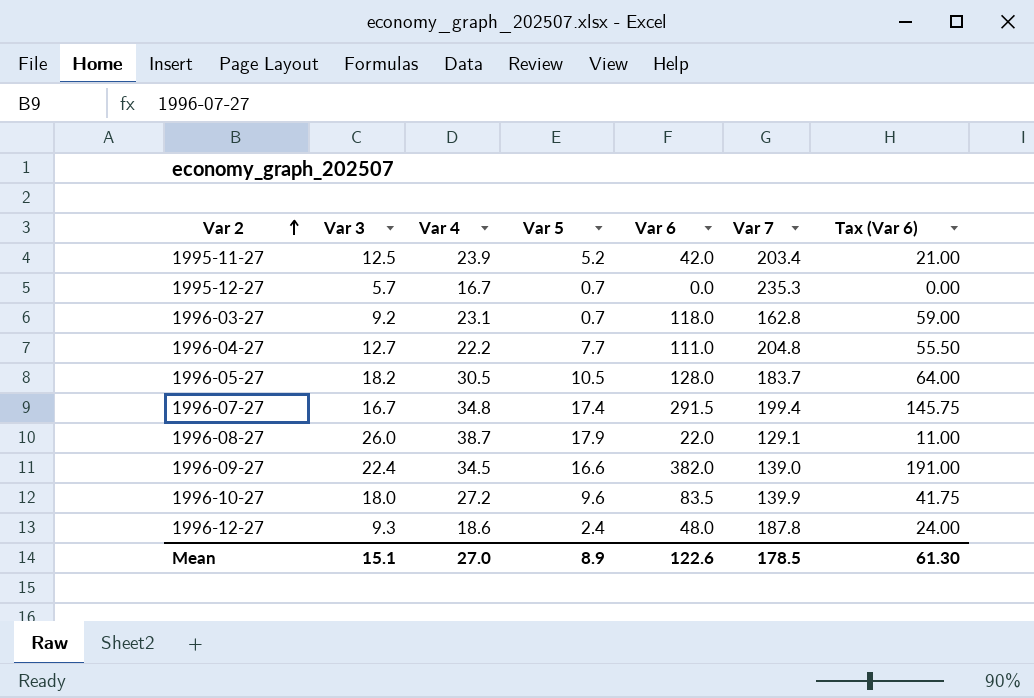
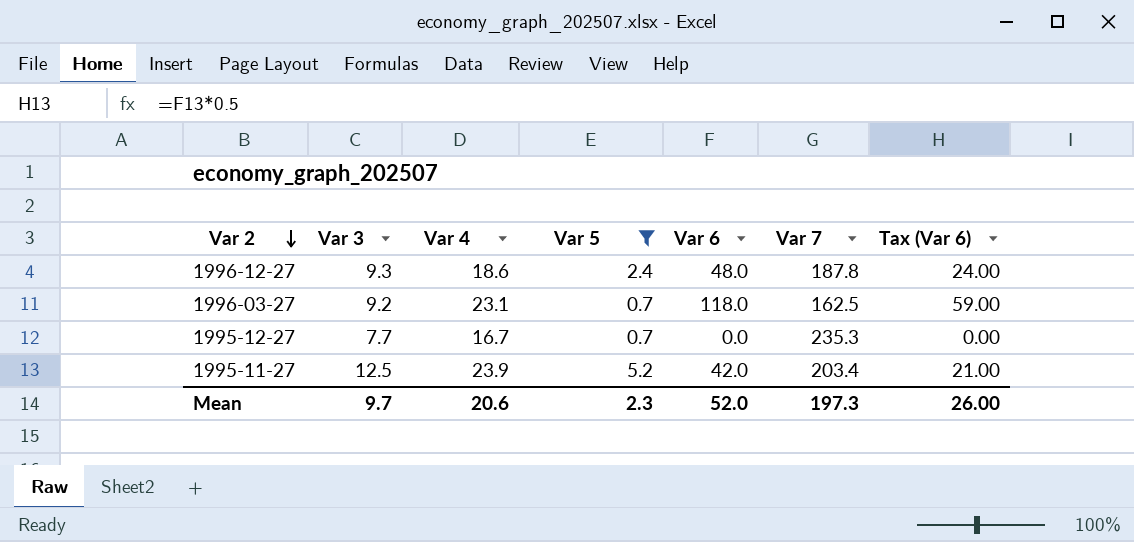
filter: none -> Var 5 <= 5.2
row order: Var 2 ascending -> Var 2 descending
1996-03-27 | Var 7: 162.8 -> 162.5
1995-12-27 | Var 3: 5.7 -> 7.7
Mean | Var 3: 15.1 -> 9.7
Mean | Var 4: 27.0 -> 20.6
Mean | Var 5: 8.9 -> 2.3
Mean | Var 6: 122.6 -> 52.0
Mean | Var 7: 178.5 -> 197.3
Mean | Tax (Var 6): 61.30 -> 26.00

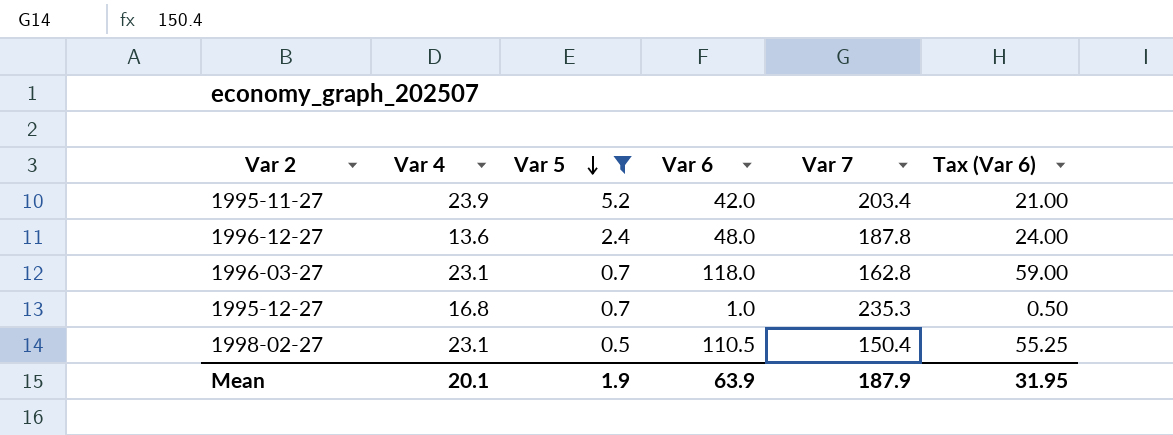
row order: Var 2 descending -> Var 5 descending
column Var 3 | position: 2 -> none
1996-12-27 | Var 4: 18.6 -> 13.6
1996-03-27 | Var 7: 162.5 -> 162.8
1995-12-27 | Var 4: 16.7 -> 16.8
1995-12-27 | Var 6: 0.0 -> 1.0
1995-12-27 | Tax (Var 6): 0.00 -> 0.50
row 1998-02-27: none -> 23.1 | 0.5 | 110.5 | 150.4 | 55.25
Mean | Var 4: 20.6 -> 20.1
Mean | Var 5: 2.3 -> 1.9
Mean | Var 6: 52.0 -> 63.9
Mean | Var 7: 197.3 -> 187.9
Mean | Tax (Var 6): 26.00 -> 31.95

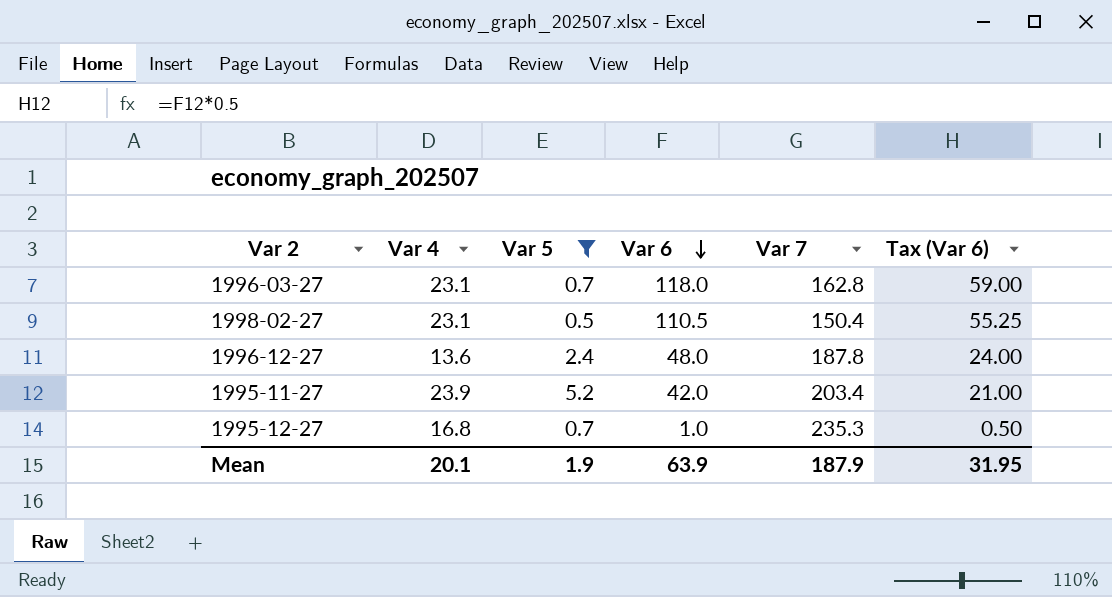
row order: Var 5 descending -> Var 6 descending

